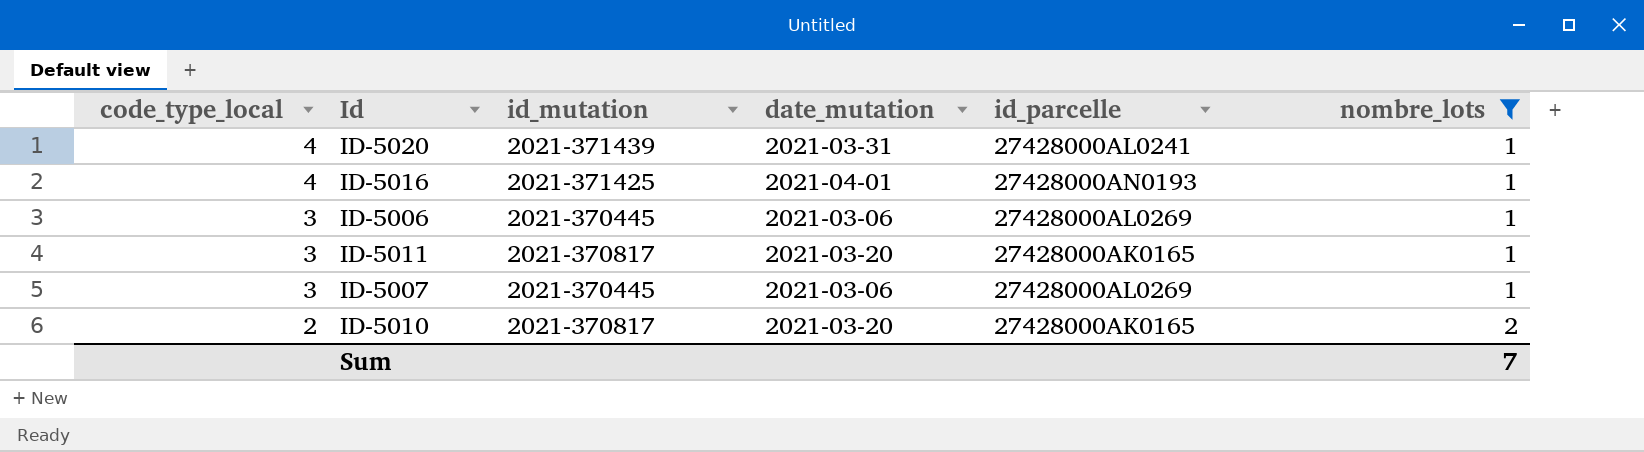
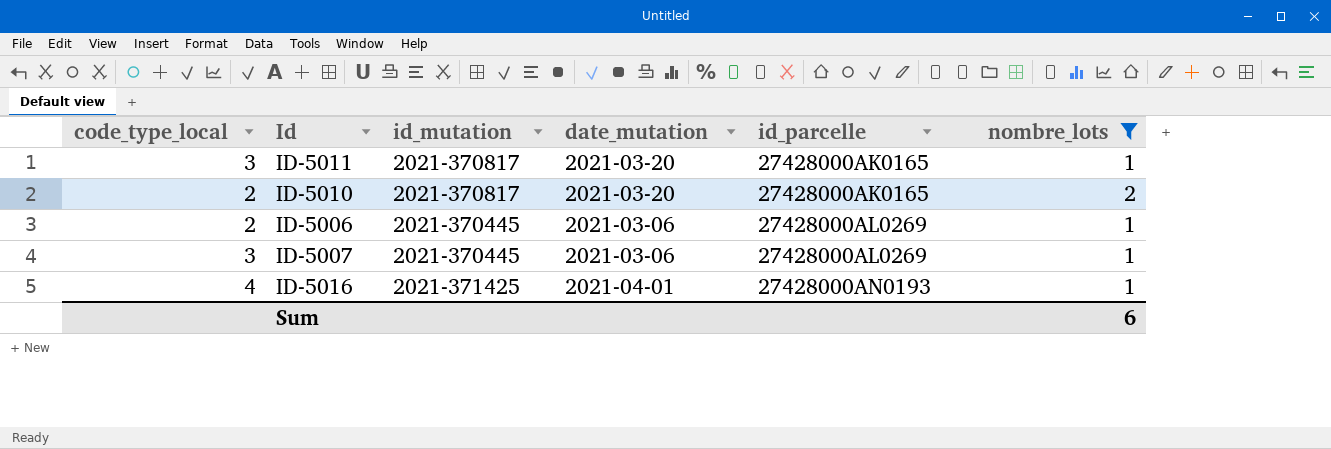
row order: code_type_local descending -> id_parcelle ascending
row ID-5020: 4 | 2021-371439 | 2021-03-31 | 27428000AL0241 | 1 -> none
ID-5006 | code_type_local: 3 -> 2
Sum | nombre_lots: 7 -> 6

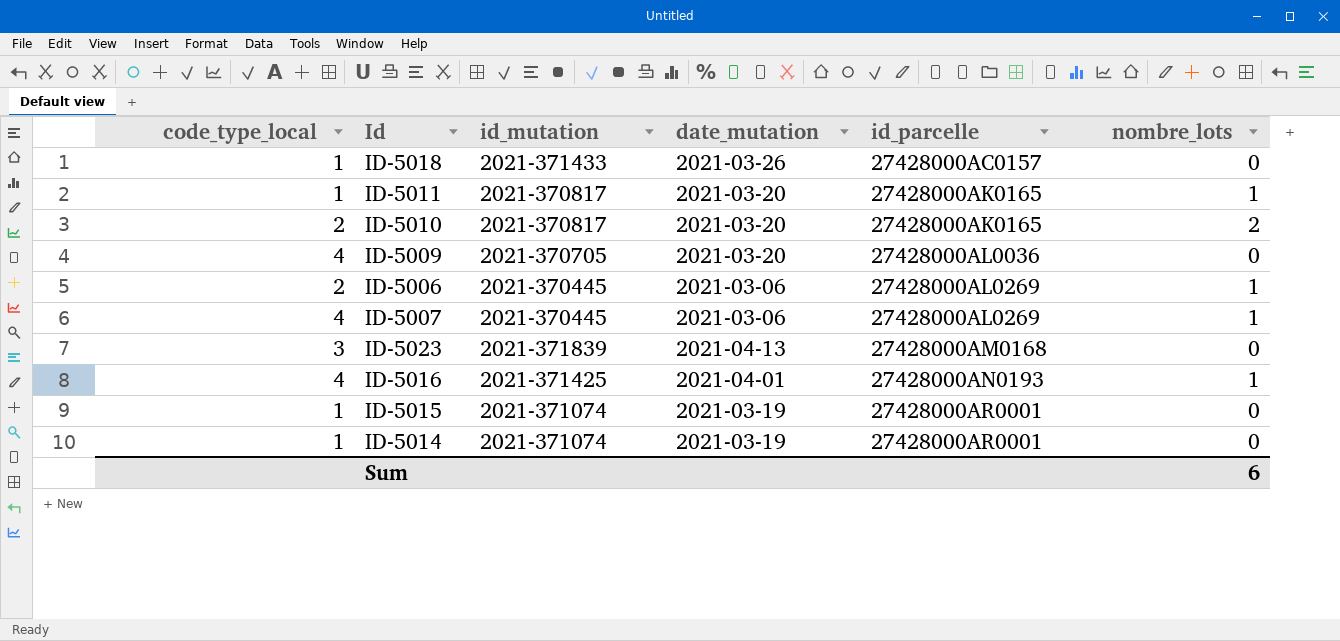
filter: nombre_lots != 0 -> none
ID-5011 | code_type_local: 3 -> 1
ID-5007 | code_type_local: 3 -> 4

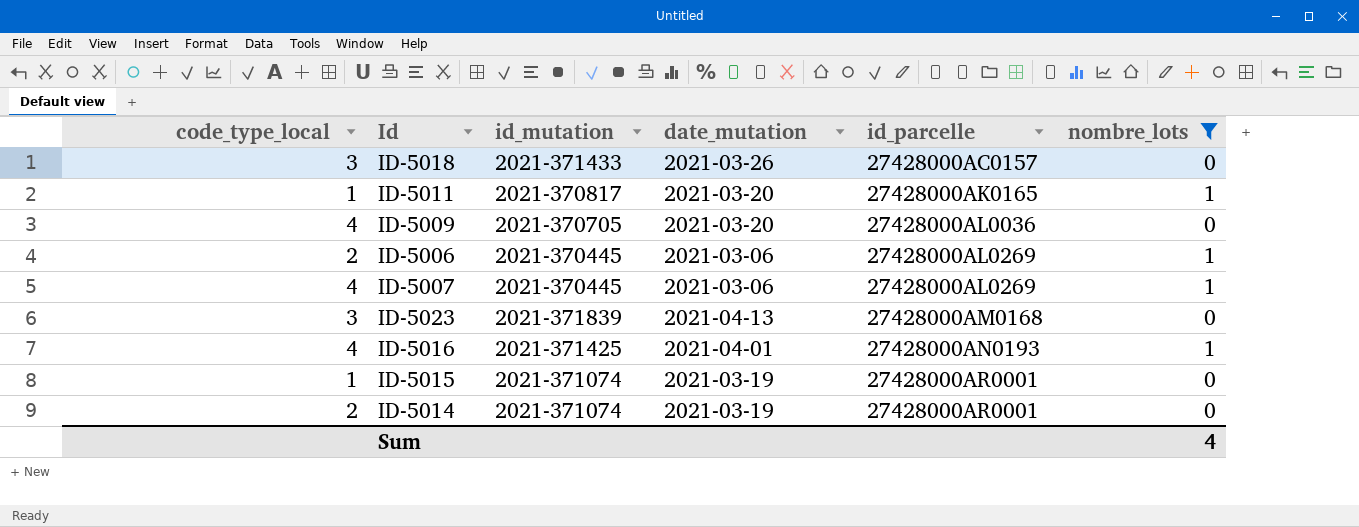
filter: none -> nombre_lots != 2
ID-5018 | code_type_local: 1 -> 3
ID-5014 | code_type_local: 1 -> 2
Sum | nombre_lots: 6 -> 4

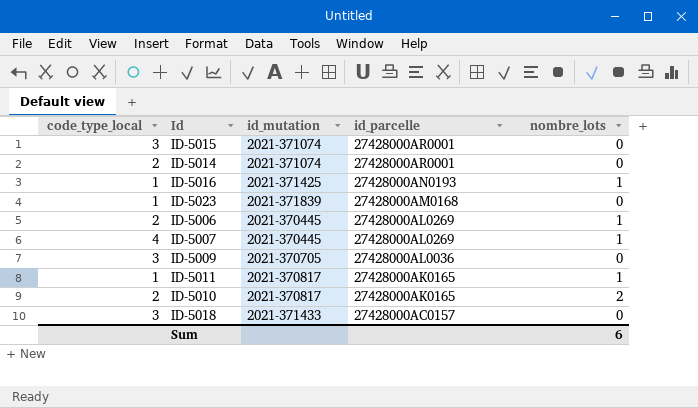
filter: nombre_lots != 2 -> none
row order: id_parcelle ascending -> id_parcelle descending
column date_mutation | position: 4 -> none
ID-5015 | code_type_local: 1 -> 3
ID-5016 | code_type_local: 4 -> 1
ID-5023 | code_type_local: 3 -> 1
ID-5009 | code_type_local: 4 -> 3
Sum | nombre_lots: 4 -> 6

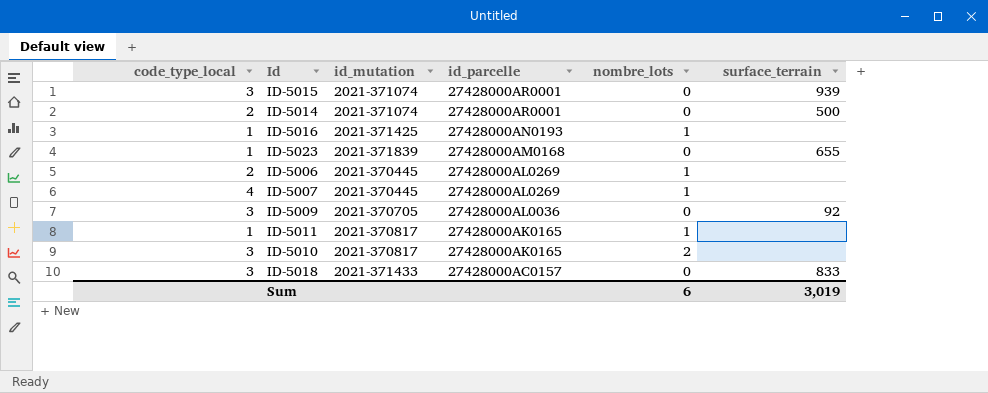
column surface_terrain | position: none -> 6
ID-5010 | code_type_local: 2 -> 3

